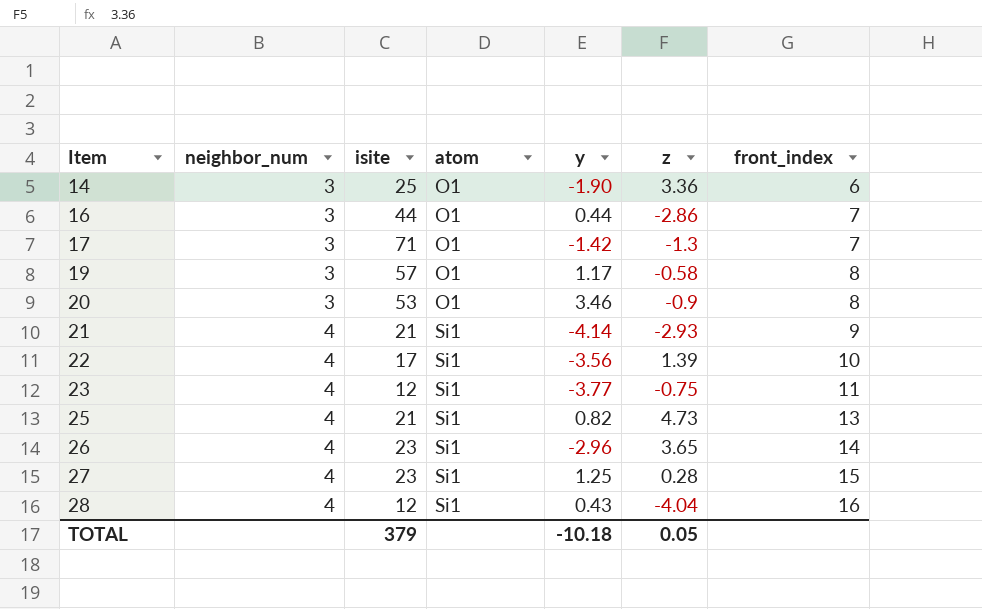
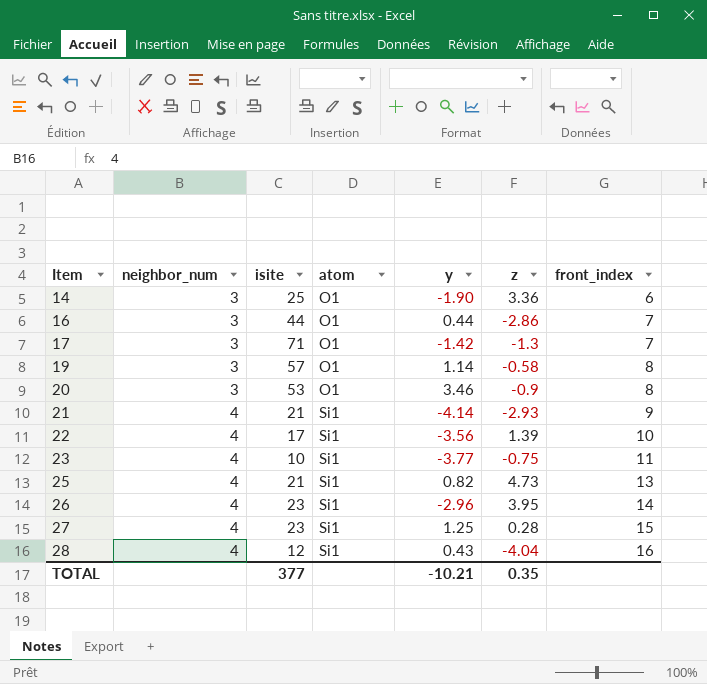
19 | y: 1.17 -> 1.14
23 | isite: 12 -> 10
26 | z: 3.65 -> 3.95
TOTAL | isite: 379 -> 377
TOTAL | y: -10.18 -> -10.21
TOTAL | z: 0.05 -> 0.35

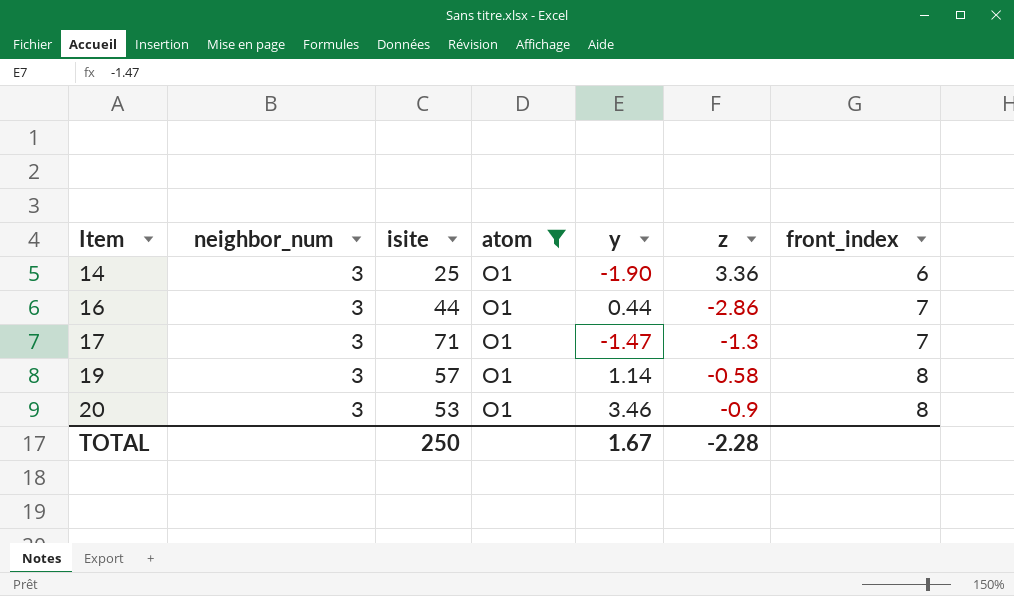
filter: none -> atom = O1
17 | y: -1.42 -> -1.47
TOTAL | isite: 377 -> 250
TOTAL | y: -10.21 -> 1.67
TOTAL | z: 0.35 -> -2.28

